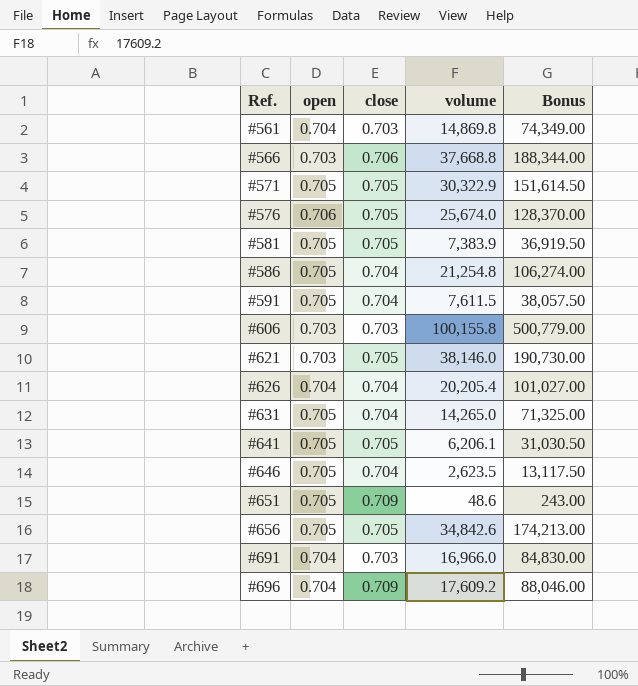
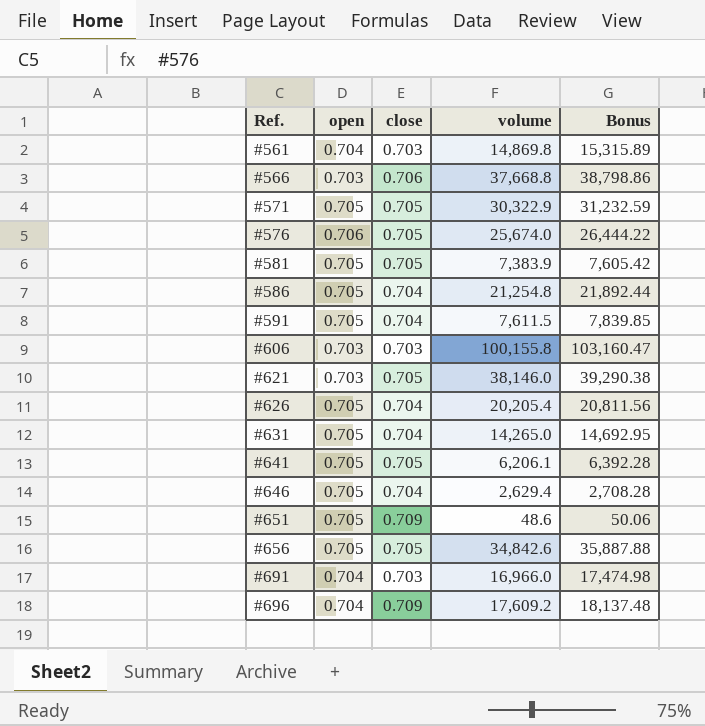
column Bonus | formula: [volume] * 5 -> [volume] * 1.03
#626 | open: 0.704 -> 0.705
#646 | volume: 2,623.5 -> 2,629.4

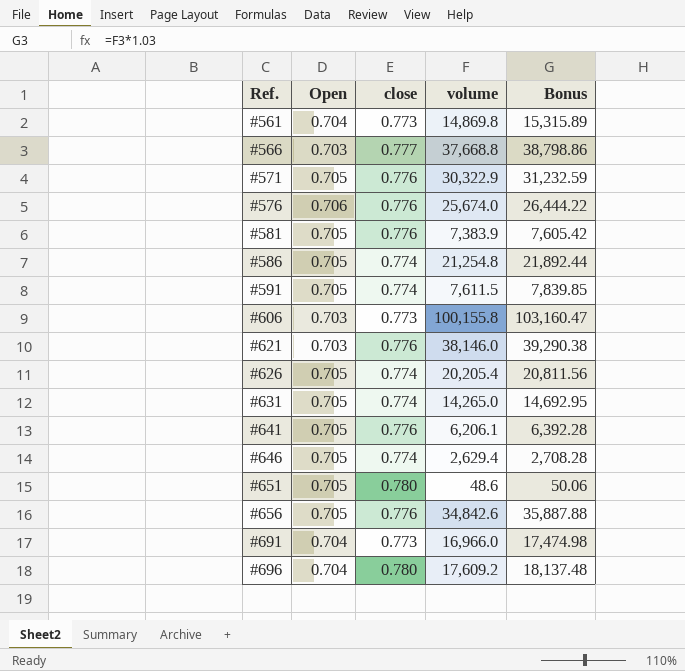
column name: open -> Open
#561 | close: 0.703 -> 0.773
#566 | close: 0.706 -> 0.777
#571 | close: 0.705 -> 0.776
#576 | close: 0.705 -> 0.776
#581 | close: 0.705 -> 0.776
#586 | close: 0.704 -> 0.774
#591 | close: 0.704 -> 0.774
#606 | close: 0.703 -> 0.773
#621 | close: 0.705 -> 0.776
#626 | close: 0.704 -> 0.774
#631 | close: 0.704 -> 0.774
#641 | close: 0.705 -> 0.776
#646 | close: 0.704 -> 0.774
#651 | close: 0.709 -> 0.780
#656 | close: 0.705 -> 0.776
#691 | close: 0.703 -> 0.773
#696 | close: 0.709 -> 0.780

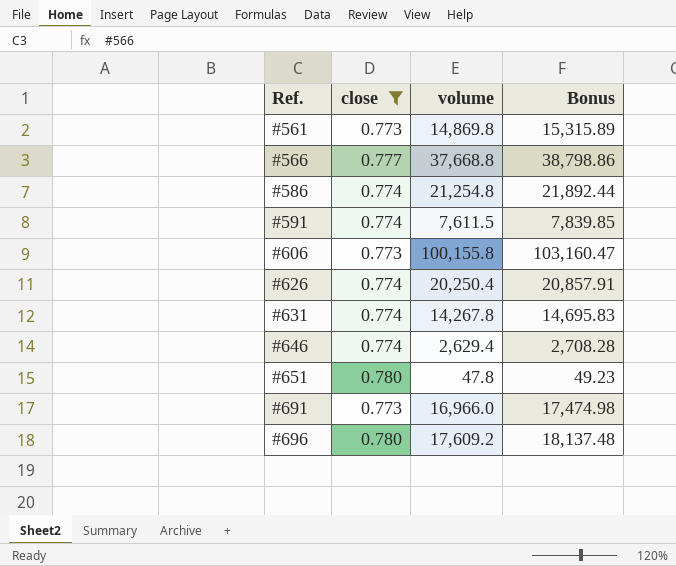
filter: none -> close != 0.776
column Open | position: 2 -> none
#626 | volume: 20,205.4 -> 20,250.4
#626 | Bonus: 20,811.56 -> 20,857.91
#631 | volume: 14,265.0 -> 14,267.8
#631 | Bonus: 14,692.95 -> 14,695.83
#651 | volume: 48.6 -> 47.8
#651 | Bonus: 50.06 -> 49.23

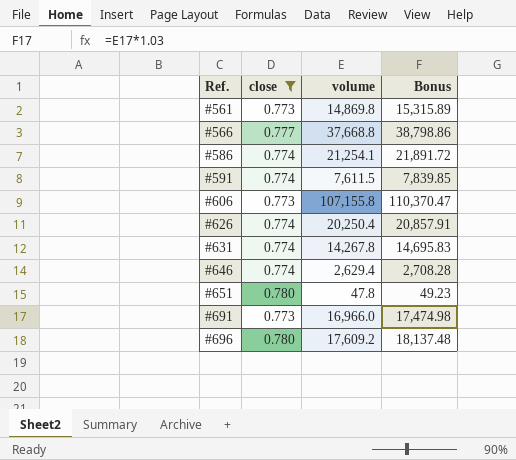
#586 | volume: 21,254.8 -> 21,254.1
#586 | Bonus: 21,892.44 -> 21,891.72
#606 | volume: 100,155.8 -> 107,155.8
#606 | Bonus: 103,160.47 -> 110,370.47

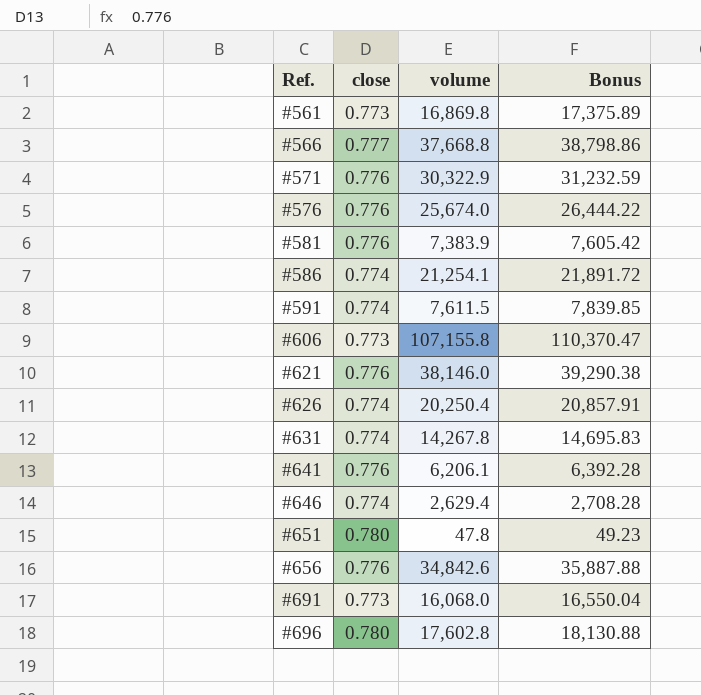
filter: close != 0.776 -> none
#561 | volume: 14,869.8 -> 16,869.8
#561 | Bonus: 15,315.89 -> 17,375.89
#691 | volume: 16,966.0 -> 16,068.0
#691 | Bonus: 17,474.98 -> 16,550.04
#696 | volume: 17,609.2 -> 17,602.8
#696 | Bonus: 18,137.48 -> 18,130.88

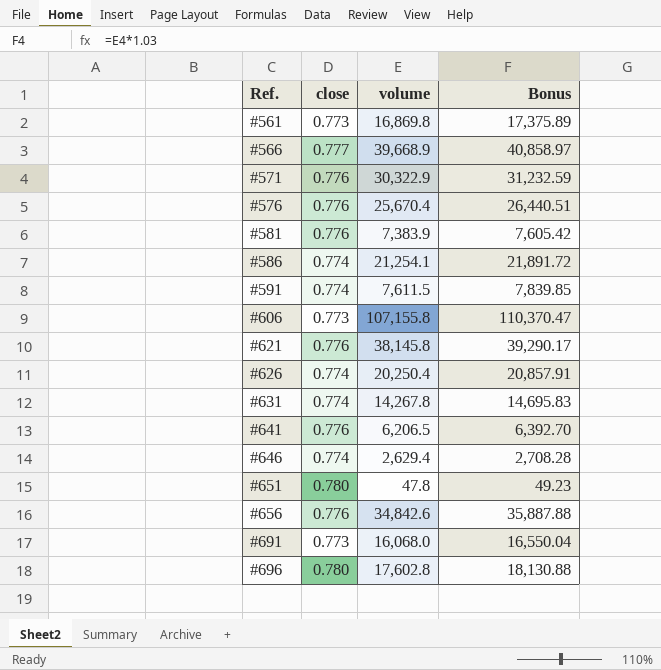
#566 | volume: 37,668.8 -> 39,668.9
#566 | Bonus: 38,798.86 -> 40,858.97
#576 | volume: 25,674.0 -> 25,670.4
#576 | Bonus: 26,444.22 -> 26,440.51
#621 | volume: 38,146.0 -> 38,145.8
#621 | Bonus: 39,290.38 -> 39,290.17
#641 | volume: 6,206.1 -> 6,206.5
#641 | Bonus: 6,392.28 -> 6,392.70

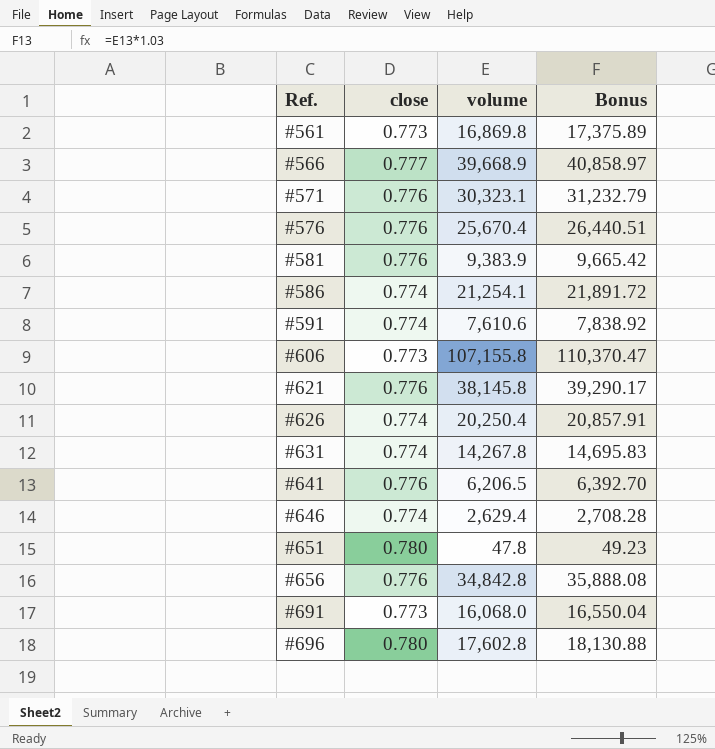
#571 | volume: 30,322.9 -> 30,323.1
#571 | Bonus: 31,232.59 -> 31,232.79
#581 | volume: 7,383.9 -> 9,383.9
#581 | Bonus: 7,605.42 -> 9,665.42
#591 | volume: 7,611.5 -> 7,610.6
#591 | Bonus: 7,839.85 -> 7,838.92
#656 | volume: 34,842.6 -> 34,842.8
#656 | Bonus: 35,887.88 -> 35,888.08

